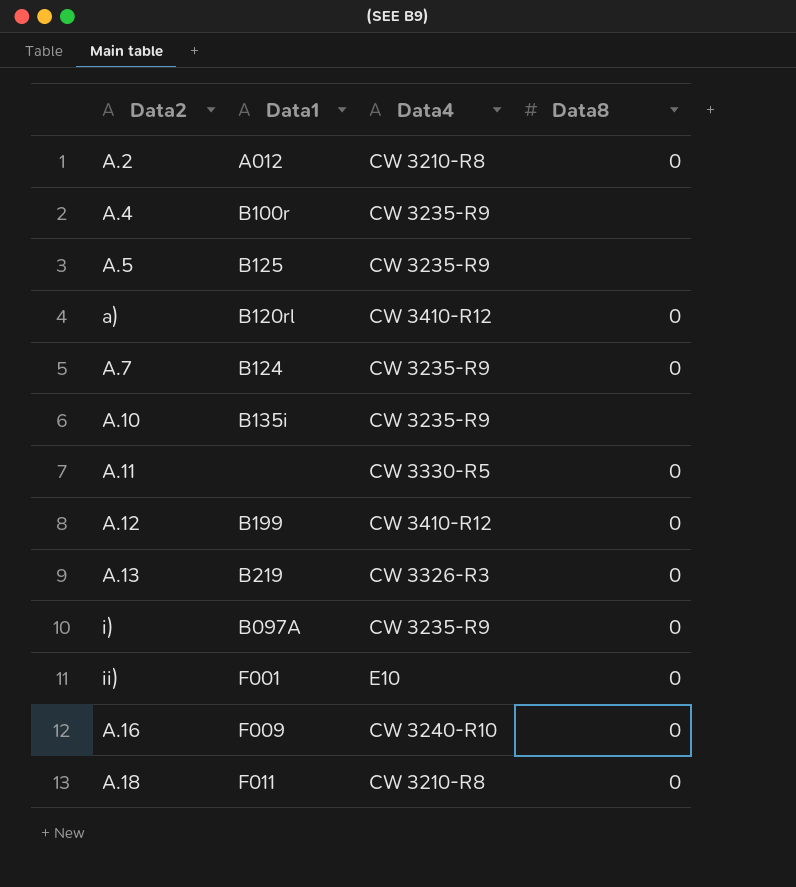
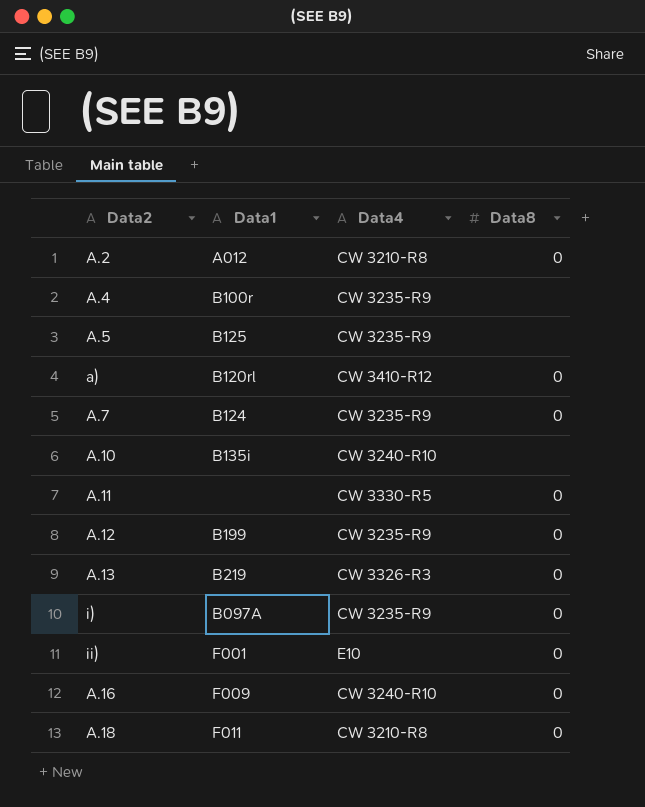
A.10 | Data4: CW 3235-R9 -> CW 3240-R10
A.12 | Data4: CW 3410-R12 -> CW 3235-R9

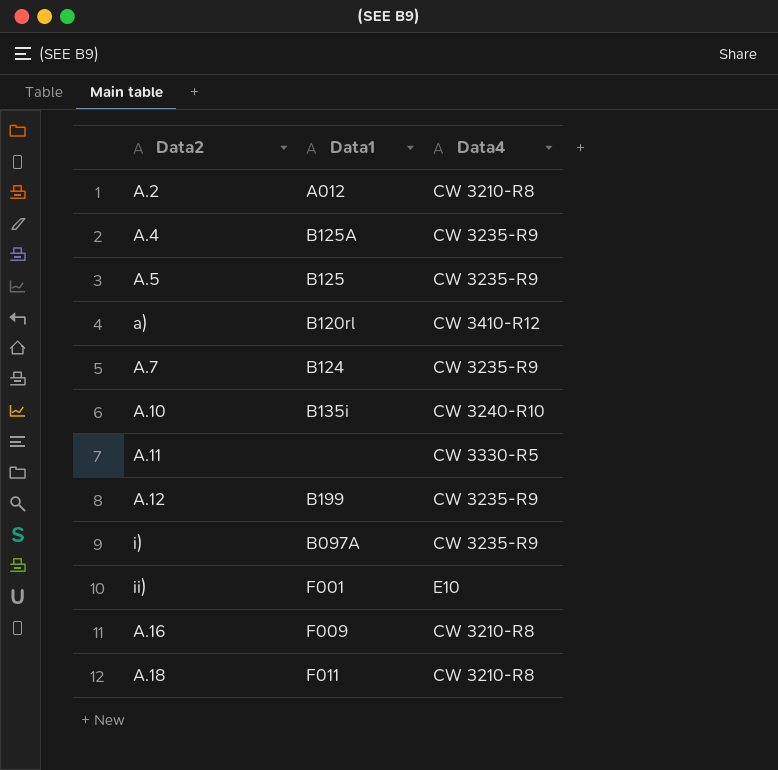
column Data8 | position: 4 -> none
row A.13: B219 | CW 3326-R3 | 0 -> none
A.4 | Data1: B100r -> B125A
A.16 | Data4: CW 3240-R10 -> CW 3210-R8

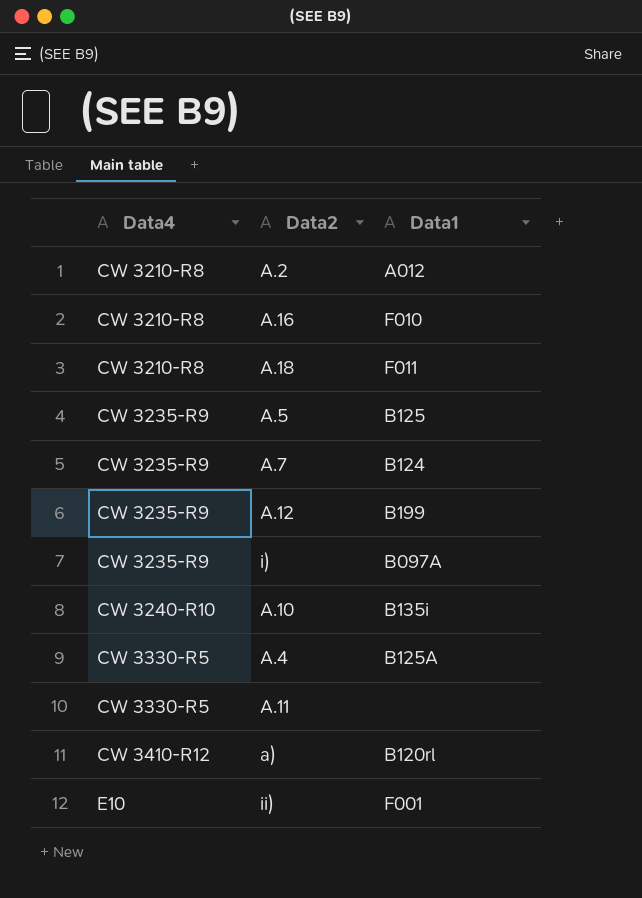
row order: none -> Data4 ascending
column Data4 | position: 3 -> 1
A.16 | Data1: F009 -> F010
A.4 | Data4: CW 3235-R9 -> CW 3330-R5

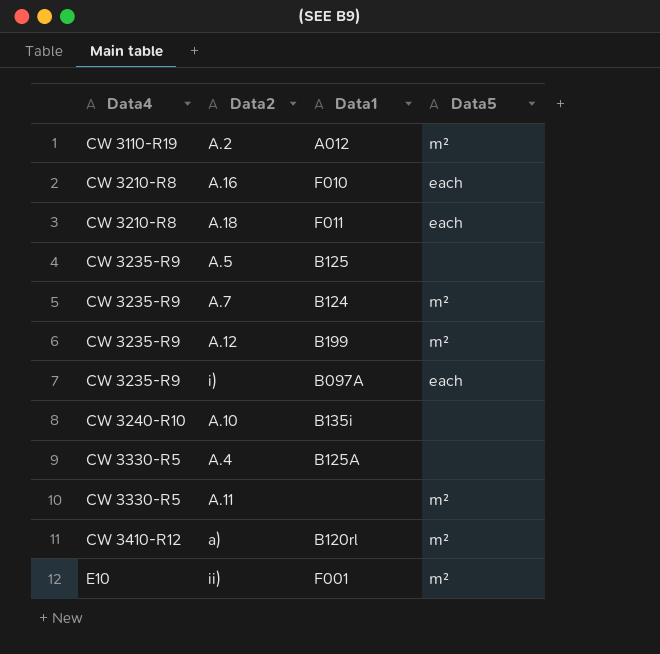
column Data5 | position: none -> 4
A.2 | Data4: CW 3210-R8 -> CW 3110-R19

